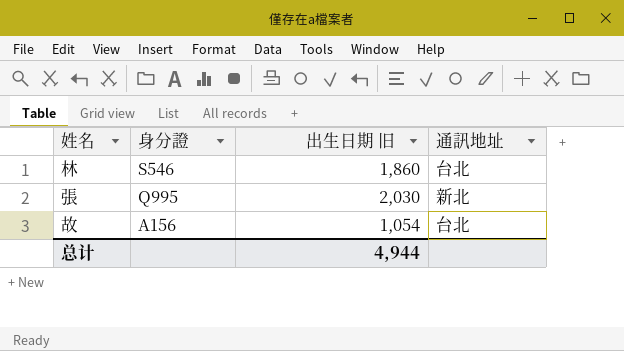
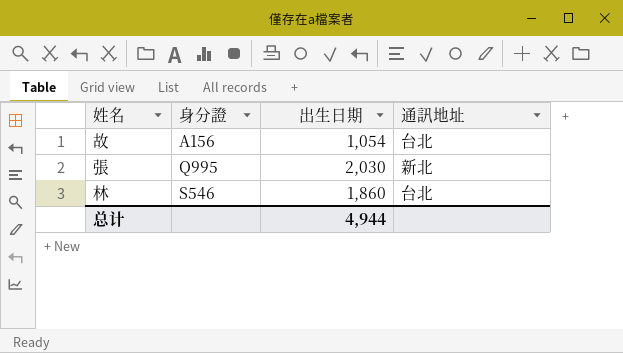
row order: 身分證 descending -> 身分證 ascending
column name: 出生日期 旧 -> 出生日期

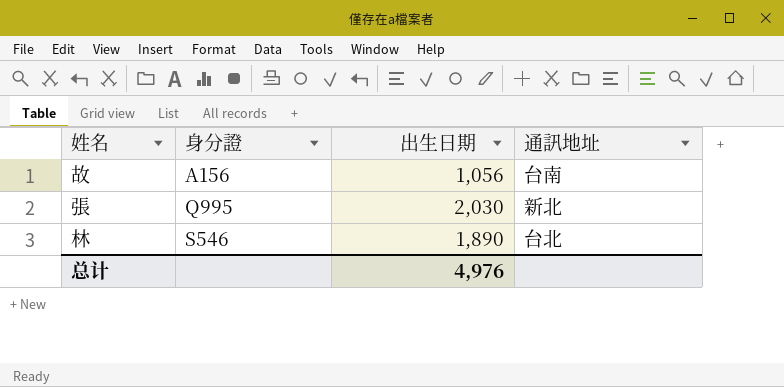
故 | 出生日期: 1,054 -> 1,056
故 | 通訊地址: 台北 -> 台南
林 | 出生日期: 1,860 -> 1,890
总计 | 出生日期: 4,944 -> 4,976

